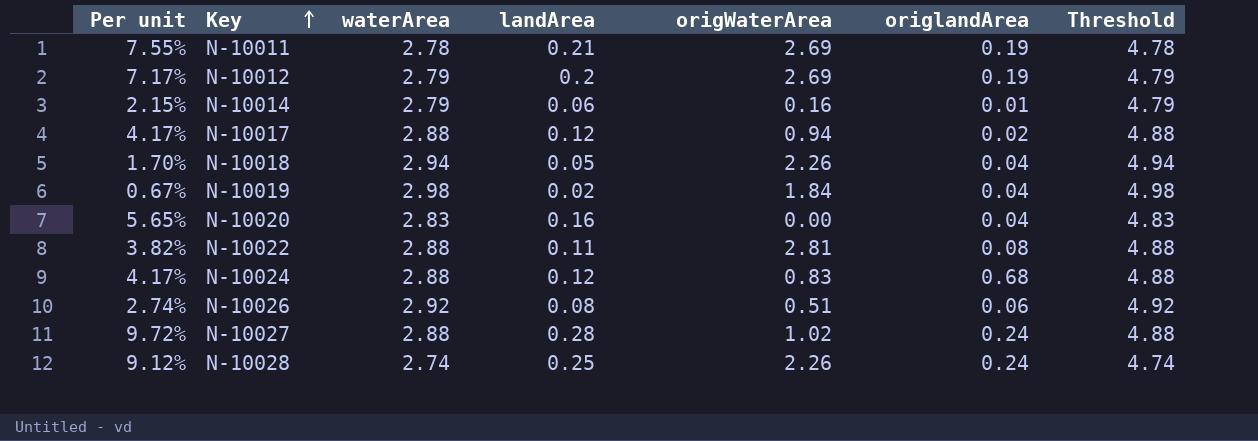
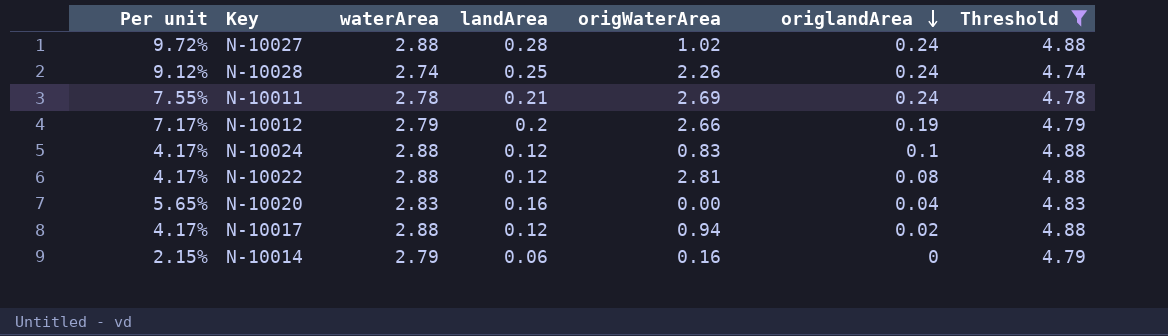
filter: none -> Threshold <= 4.88
row order: Key ascending -> origlandArea descending
N-10011 | origlandArea: 0.19 -> 0.24
N-10012 | origWaterArea: 2.69 -> 2.66
N-10024 | origlandArea: 0.68 -> 0.1
N-10022 | Per unit: 3.82% -> 4.17%
N-10022 | landArea: 0.11 -> 0.12
N-10014 | origlandArea: 0.01 -> 0

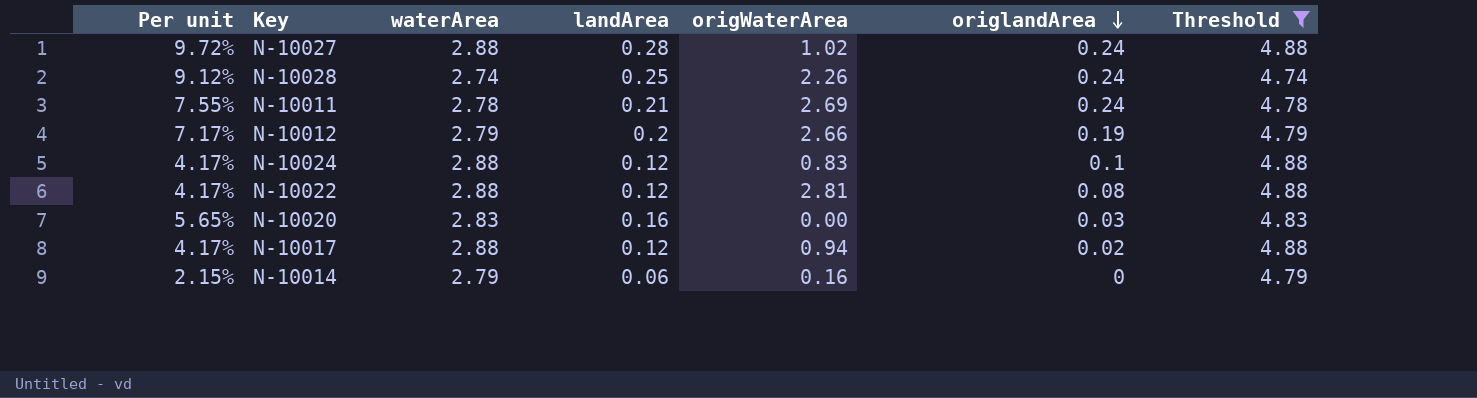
N-10020 | origlandArea: 0.04 -> 0.03

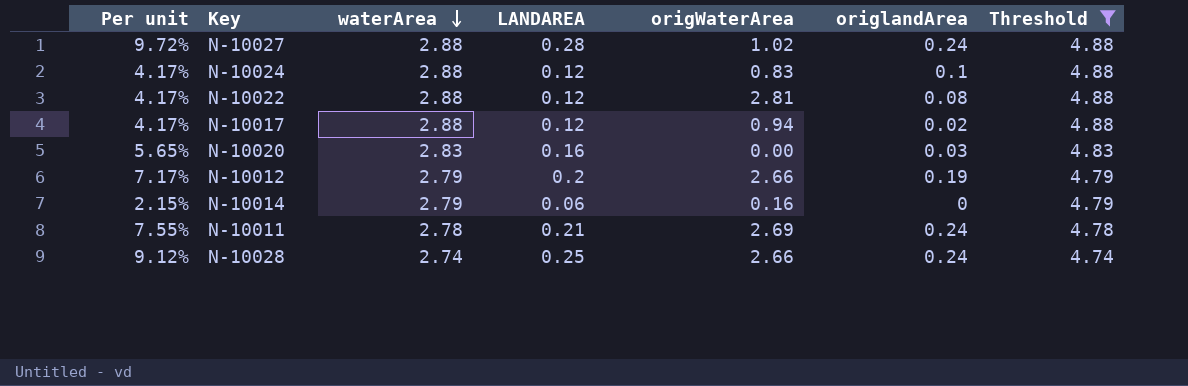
row order: origlandArea descending -> waterArea descending
column name: landArea -> LANDAREA
N-10028 | origWaterArea: 2.26 -> 2.66

